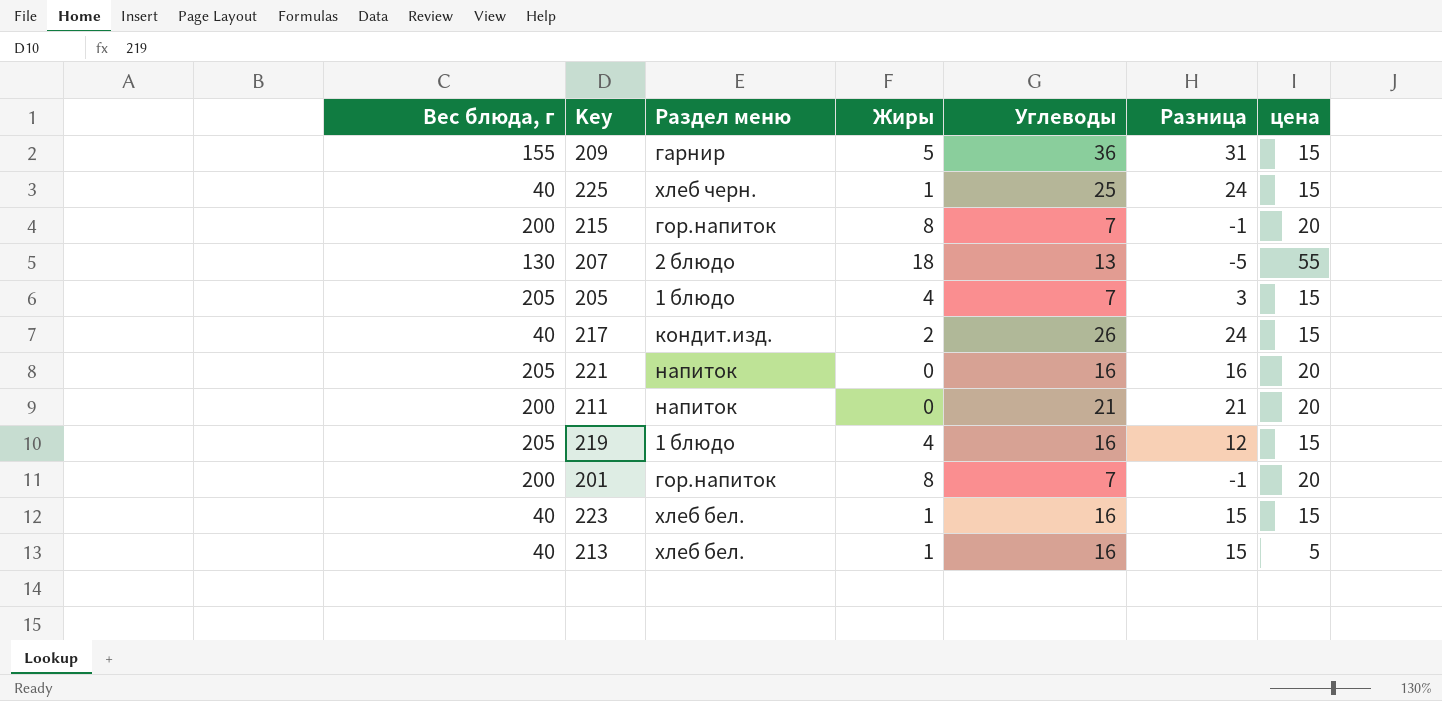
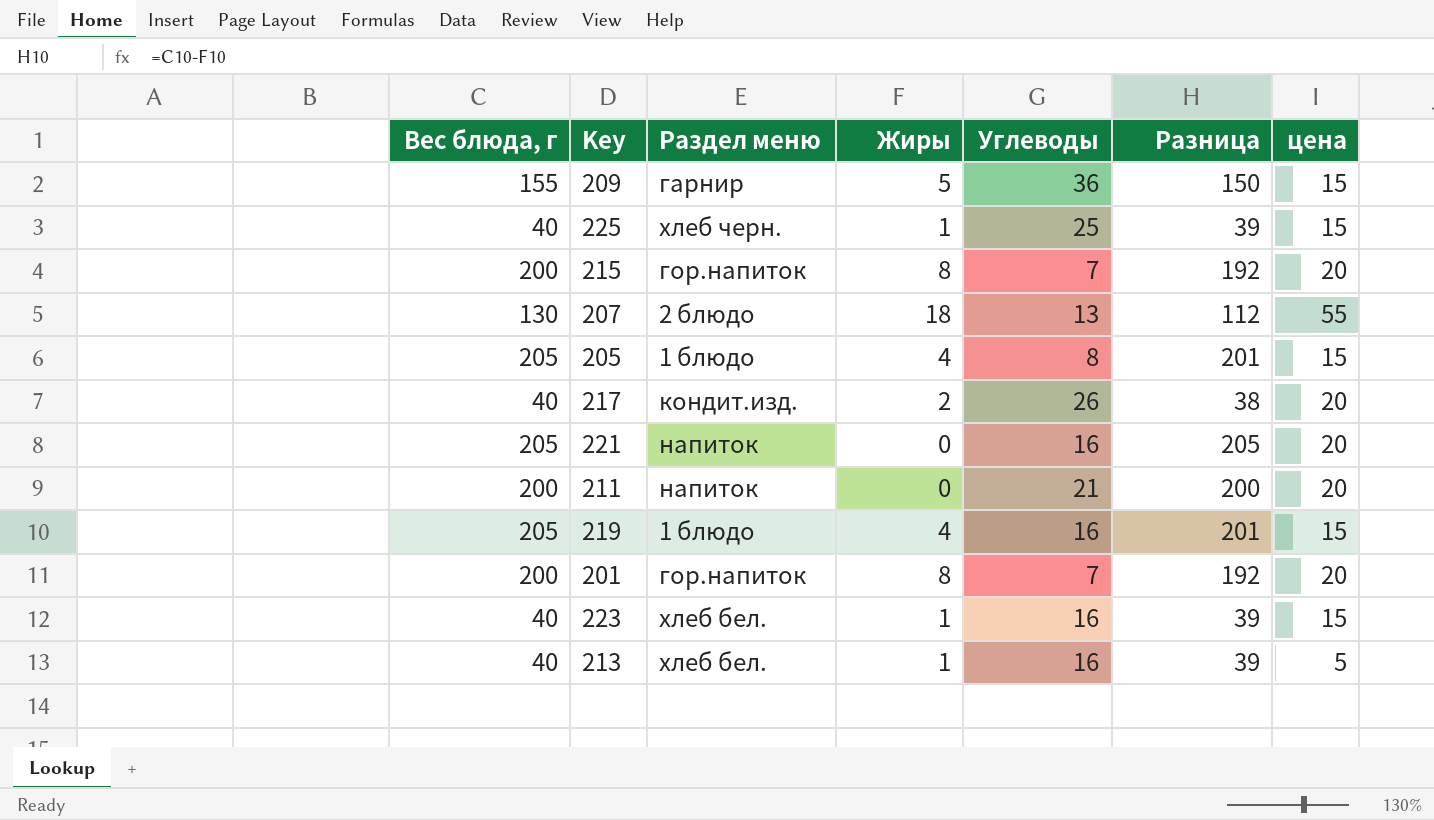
column Разница | formula: [Углеводы] - [Жиры] -> [Вес блюда, г] - [Жиры]
205 | Углеводы: 7 -> 8
217 | цена: 15 -> 20

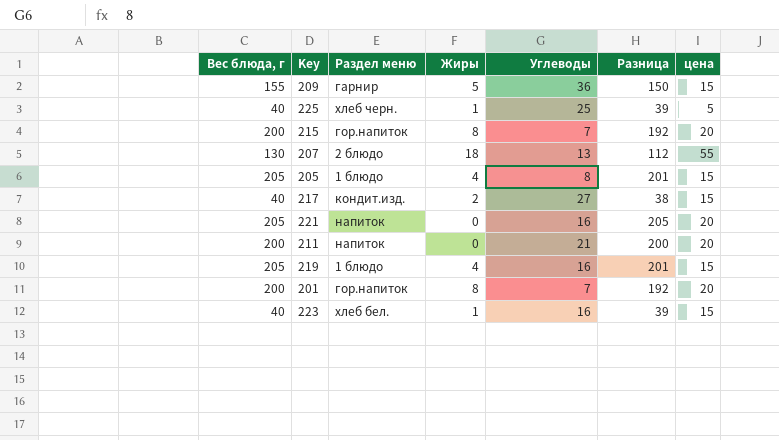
row 213: 40 | хлеб бел. | 1 | 16 | 39 | 5 -> none
225 | цена: 15 -> 5
217 | Углеводы: 26 -> 27
217 | цена: 20 -> 15

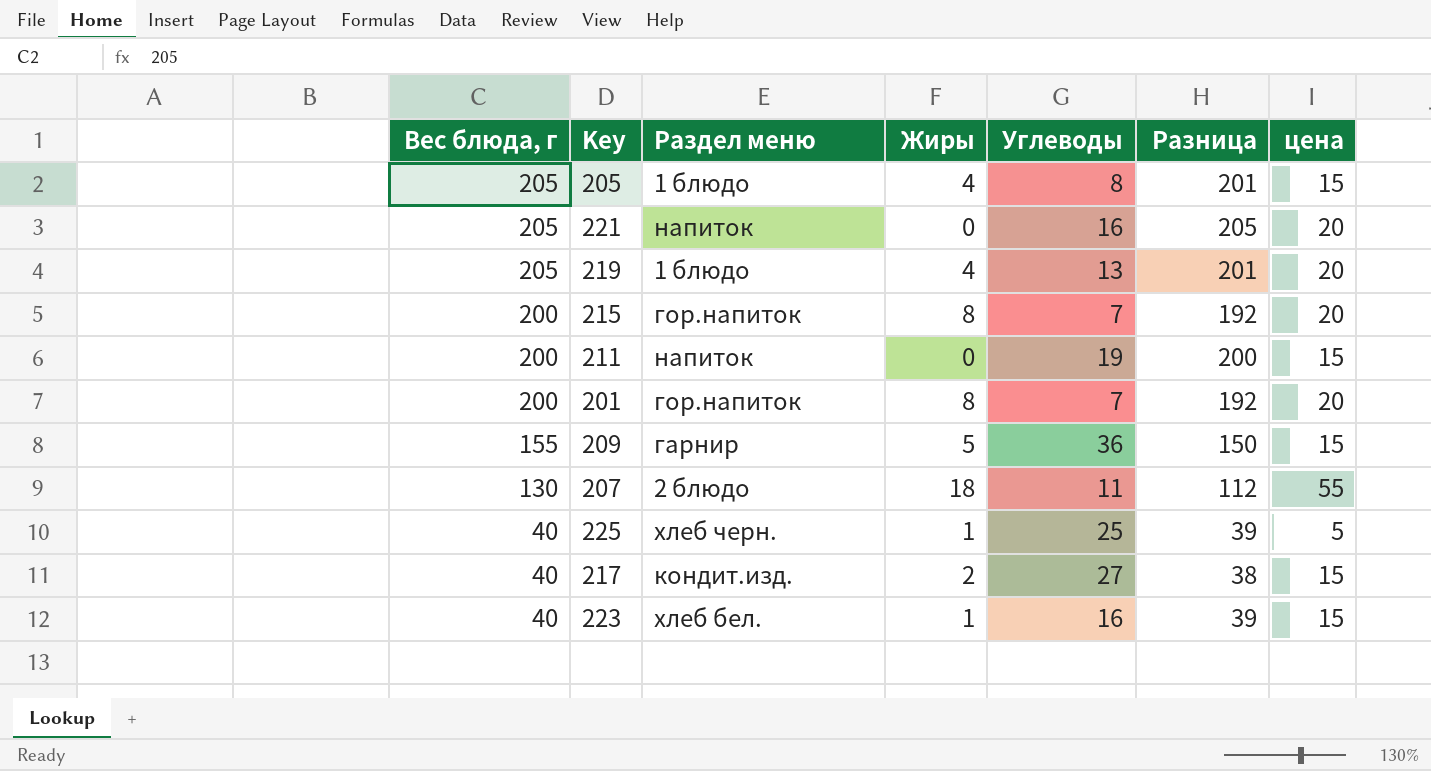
row order: none -> Вес блюда, г descending
219 | Углеводы: 16 -> 13
219 | цена: 15 -> 20
211 | Углеводы: 21 -> 19
211 | цена: 20 -> 15
207 | Углеводы: 13 -> 11

